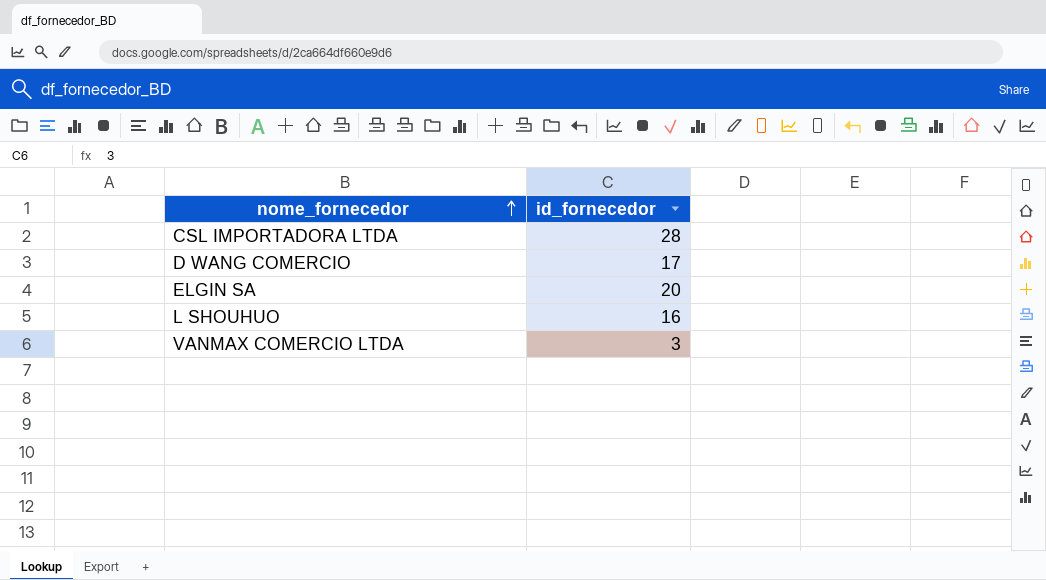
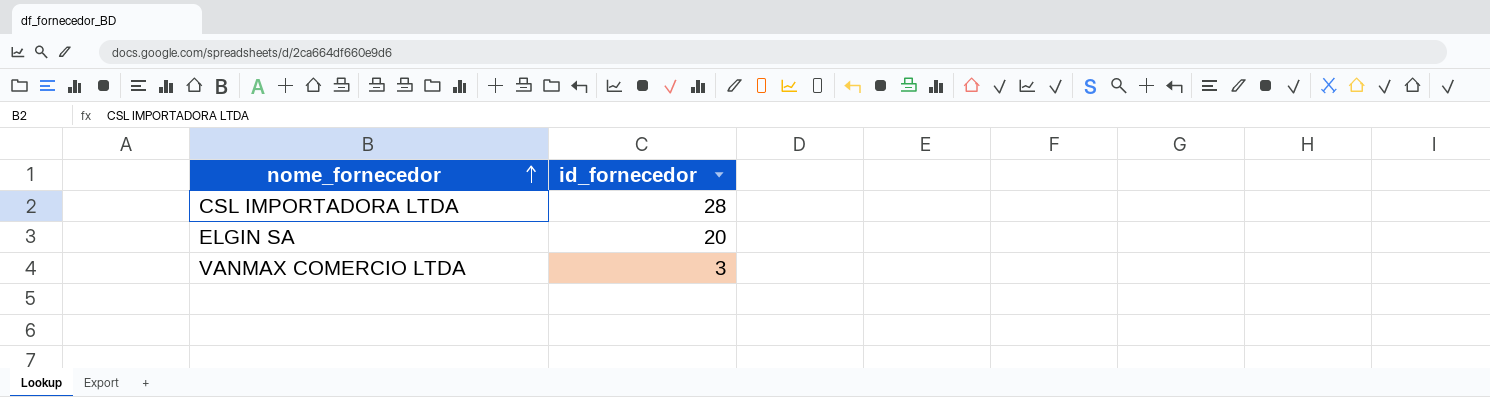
row D WANG COMERCIO: 17 -> none
row L SHOUHUO: 16 -> none

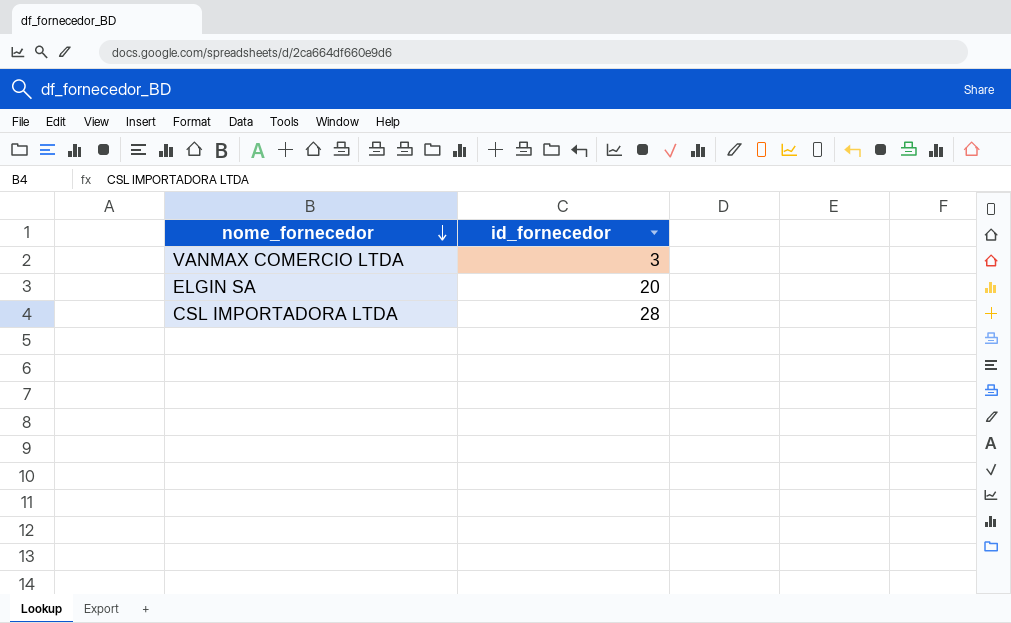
row order: nome_fornecedor ascending -> nome_fornecedor descending

